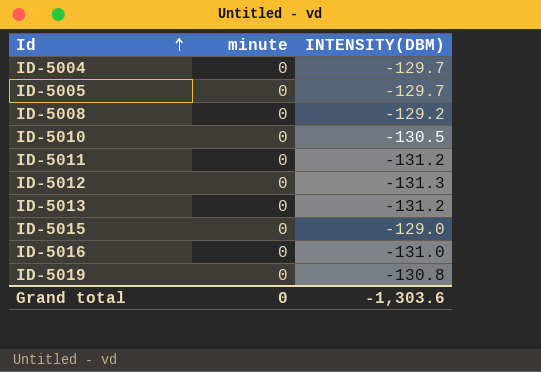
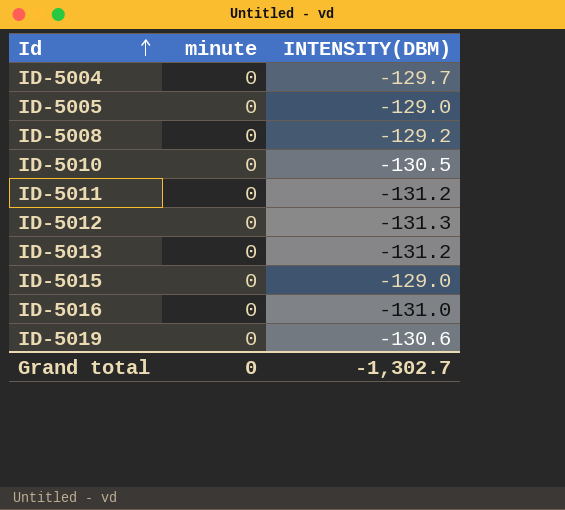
ID-5005 | INTENSITY(DBM): -129.7 -> -129.0
ID-5019 | INTENSITY(DBM): -130.8 -> -130.6
Grand total | INTENSITY(DBM): -1,303.6 -> -1,302.7

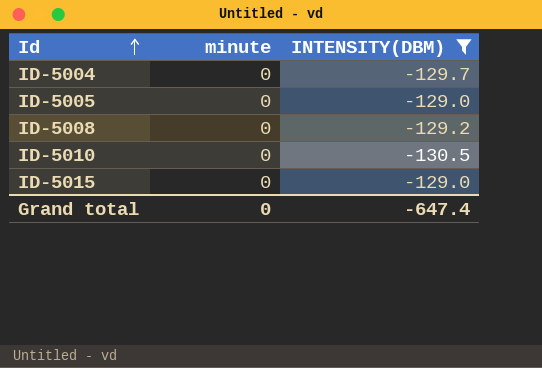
filter: none -> INTENSITY(DBM) >= -130.5
Grand total | INTENSITY(DBM): -1,302.7 -> -647.4

